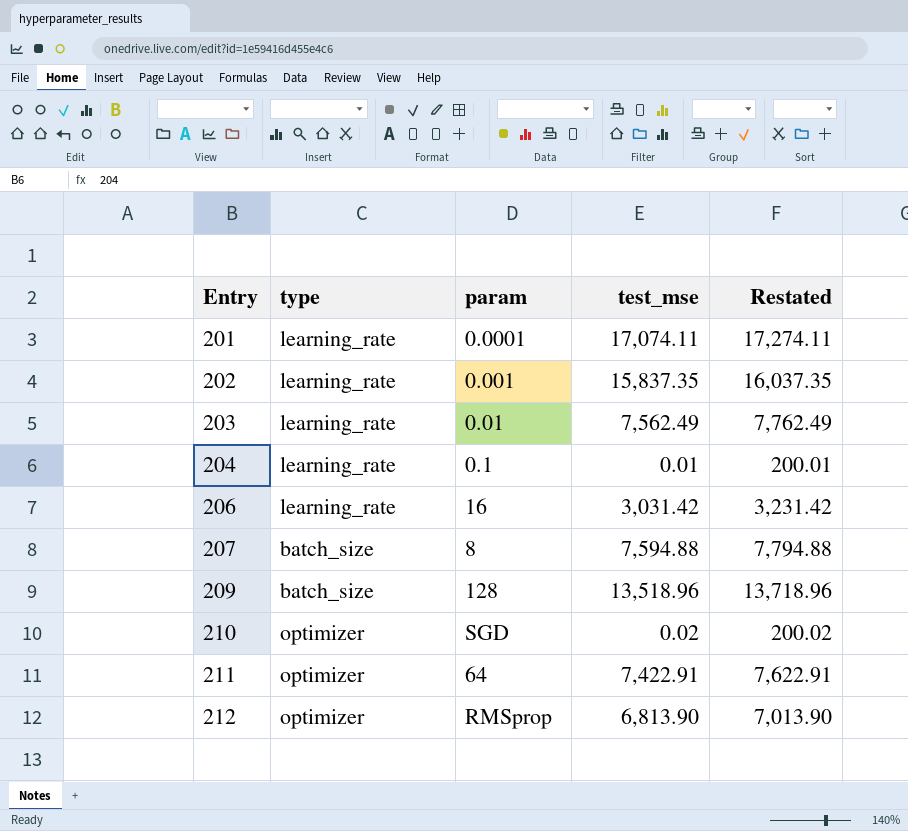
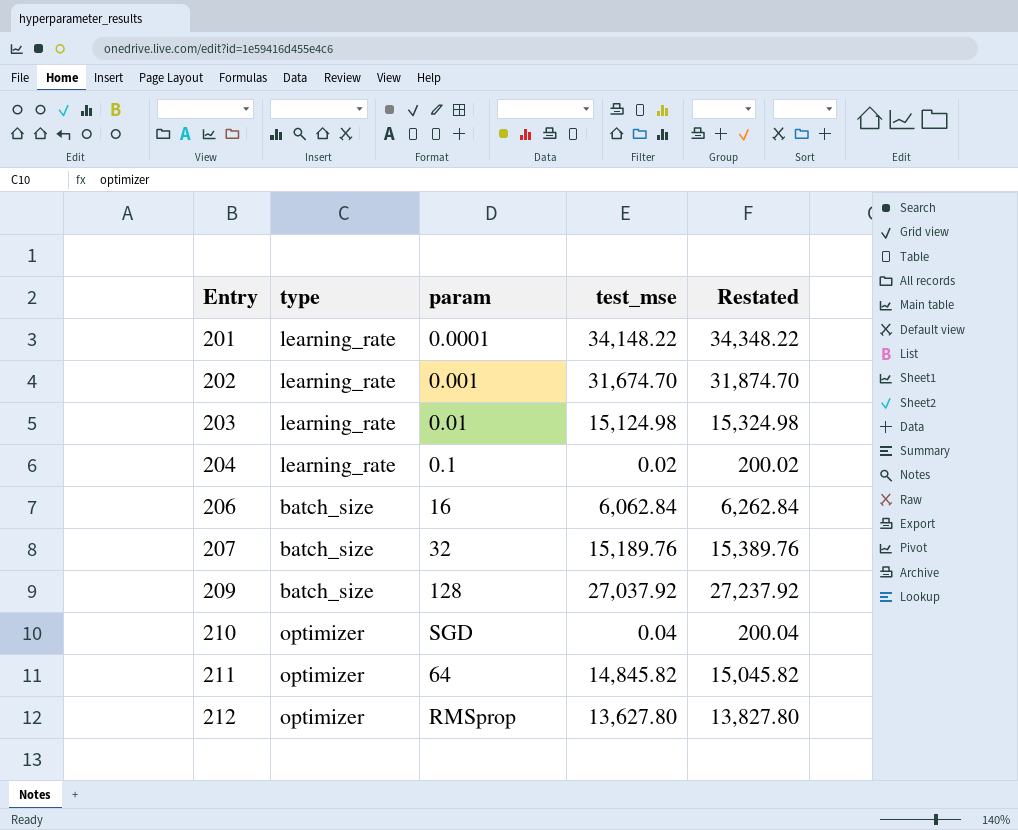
201 | test_mse: 17,074.11 -> 34,148.22
201 | Restated: 17,274.11 -> 34,348.22
202 | test_mse: 15,837.35 -> 31,674.70
202 | Restated: 16,037.35 -> 31,874.70
203 | test_mse: 7,562.49 -> 15,124.98
203 | Restated: 7,762.49 -> 15,324.98
204 | test_mse: 0.01 -> 0.02
204 | Restated: 200.01 -> 200.02
206 | type: learning_rate -> batch_size
206 | test_mse: 3,031.42 -> 6,062.84
206 | Restated: 3,231.42 -> 6,262.84
207 | param: 8 -> 32
207 | test_mse: 7,594.88 -> 15,189.76
207 | Restated: 7,794.88 -> 15,389.76
209 | test_mse: 13,518.96 -> 27,037.92
209 | Restated: 13,718.96 -> 27,237.92
210 | test_mse: 0.02 -> 0.04
210 | Restated: 200.02 -> 200.04
211 | test_mse: 7,422.91 -> 14,845.82
211 | Restated: 7,622.91 -> 15,045.82
212 | test_mse: 6,813.90 -> 13,627.80
212 | Restated: 7,013.90 -> 13,827.80

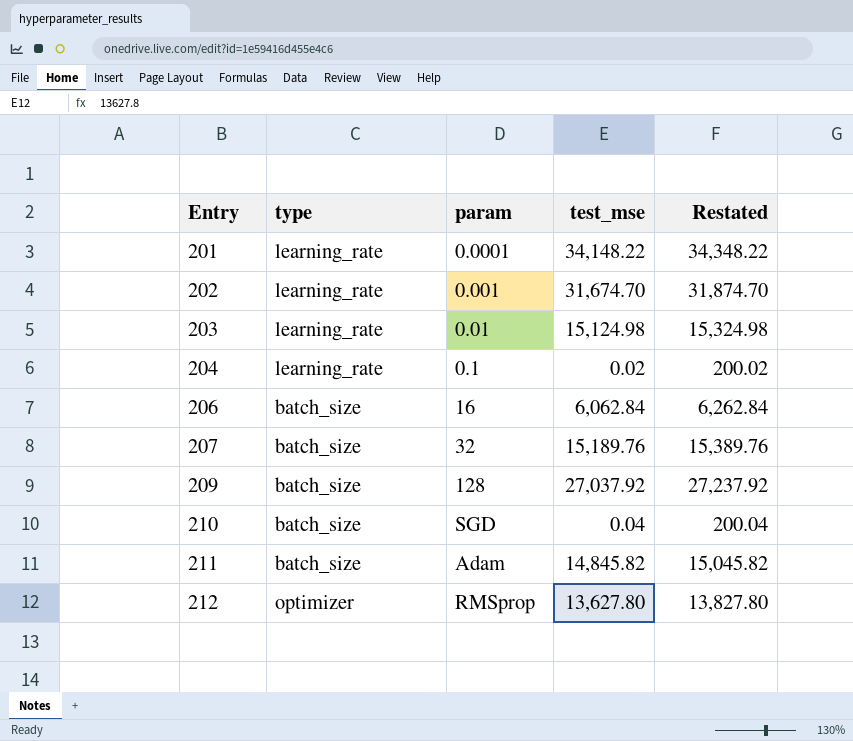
210 | type: optimizer -> batch_size
211 | type: optimizer -> batch_size
211 | param: 64 -> Adam

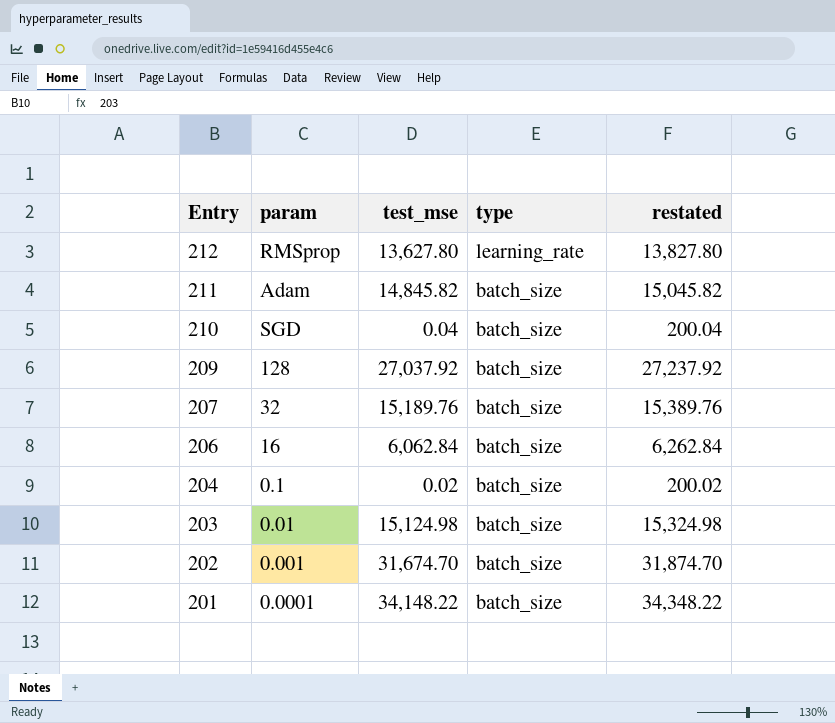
row order: Entry ascending -> Entry descending
column type | position: 2 -> 4
column name: Restated -> restated
212 | type: optimizer -> learning_rate
204 | type: learning_rate -> batch_size
203 | type: learning_rate -> batch_size
202 | type: learning_rate -> batch_size
201 | type: learning_rate -> batch_size

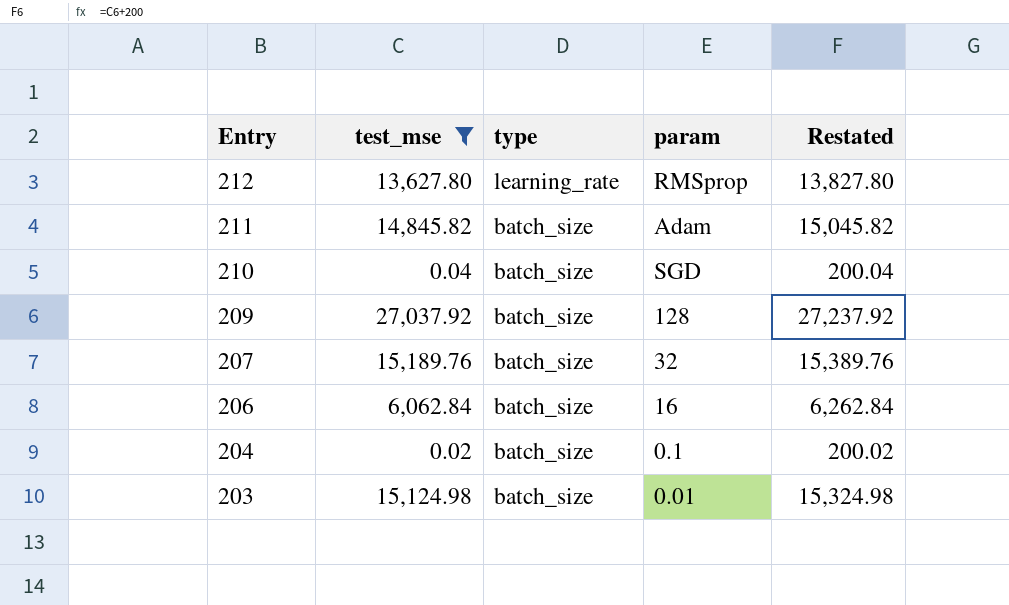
filter: none -> test_mse <= 27,037.92
column param | position: 2 -> 4
column name: restated -> Restated

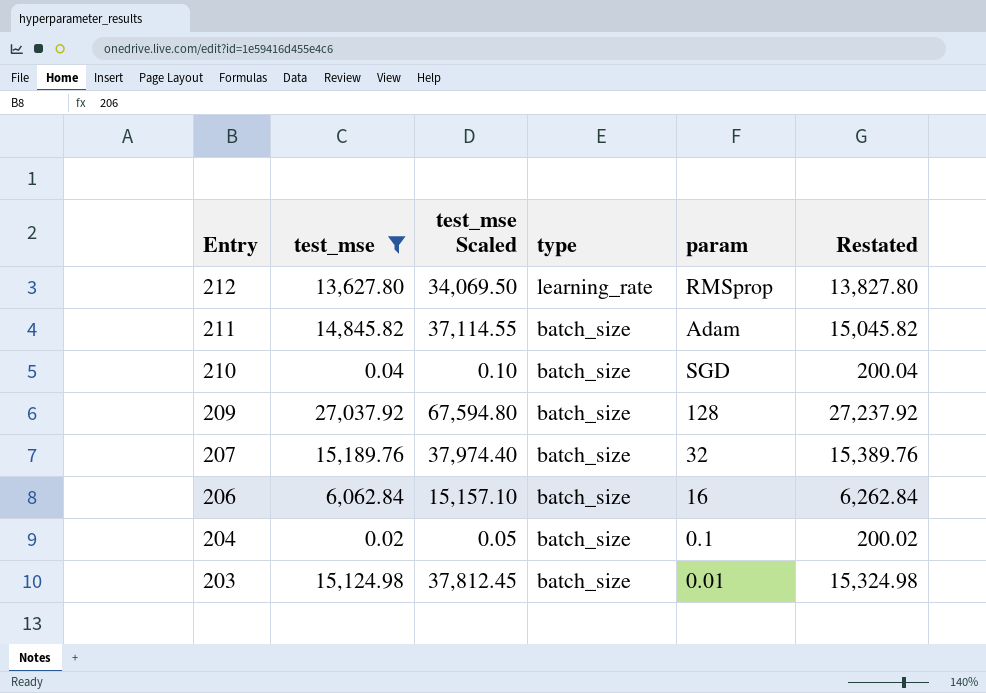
column test_mse Scaled | formula: none -> [test_mse] * 2.5

